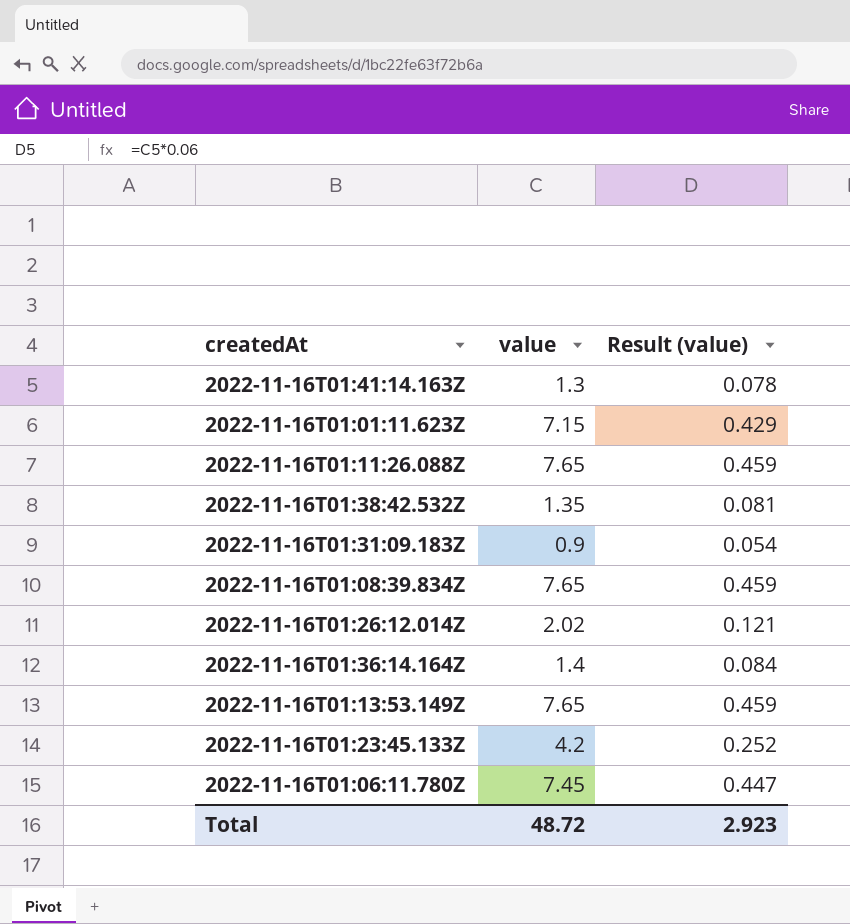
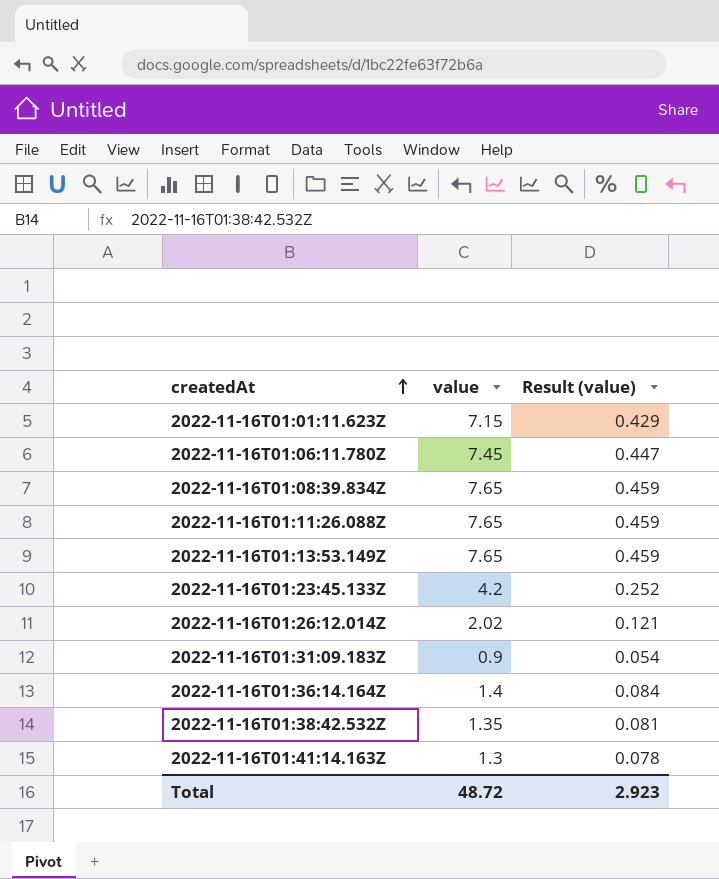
row order: none -> createdAt ascending

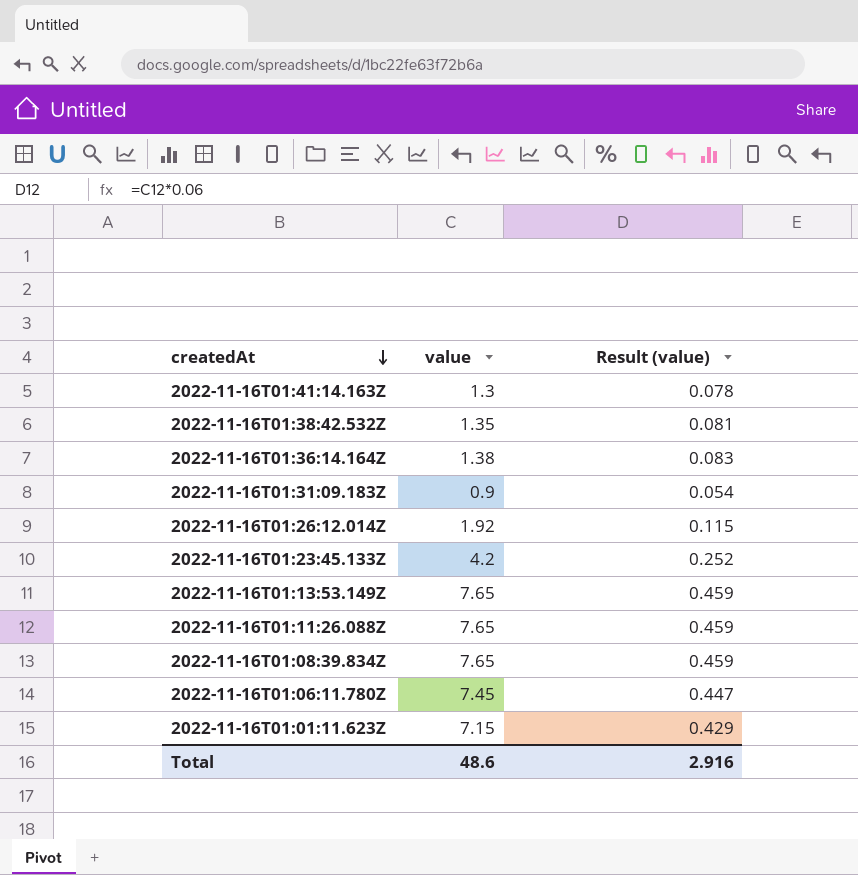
row order: createdAt ascending -> createdAt descending
2022-11-16T01:36:14.164Z | value: 1.4 -> 1.38
2022-11-16T01:36:14.164Z | Result (value): 0.084 -> 0.083
2022-11-16T01:26:12.014Z | value: 2.02 -> 1.92
2022-11-16T01:26:12.014Z | Result (value): 0.121 -> 0.115
Total | value: 48.72 -> 48.6
Total | Result (value): 2.923 -> 2.916

